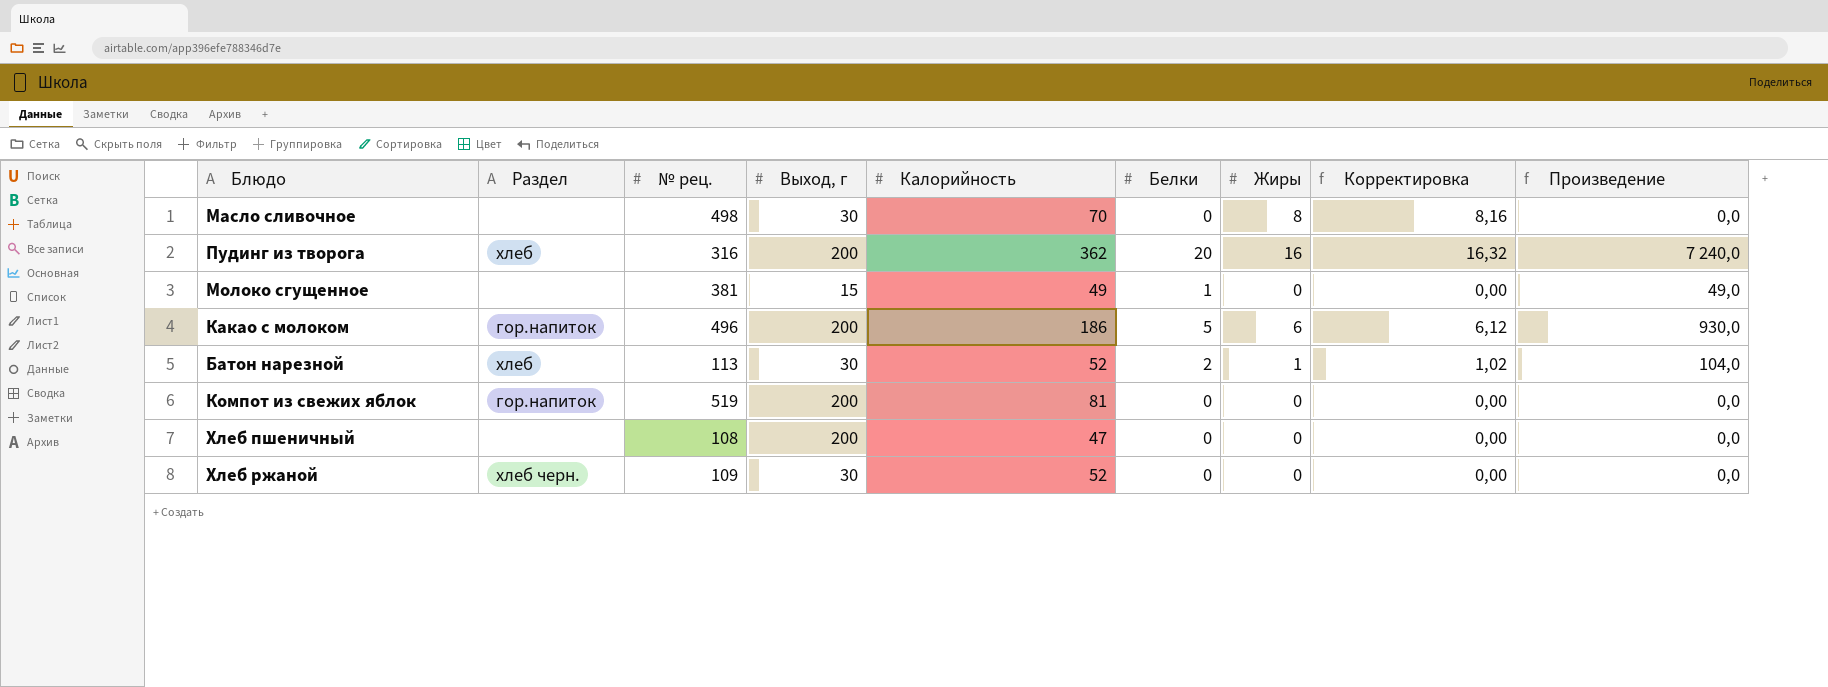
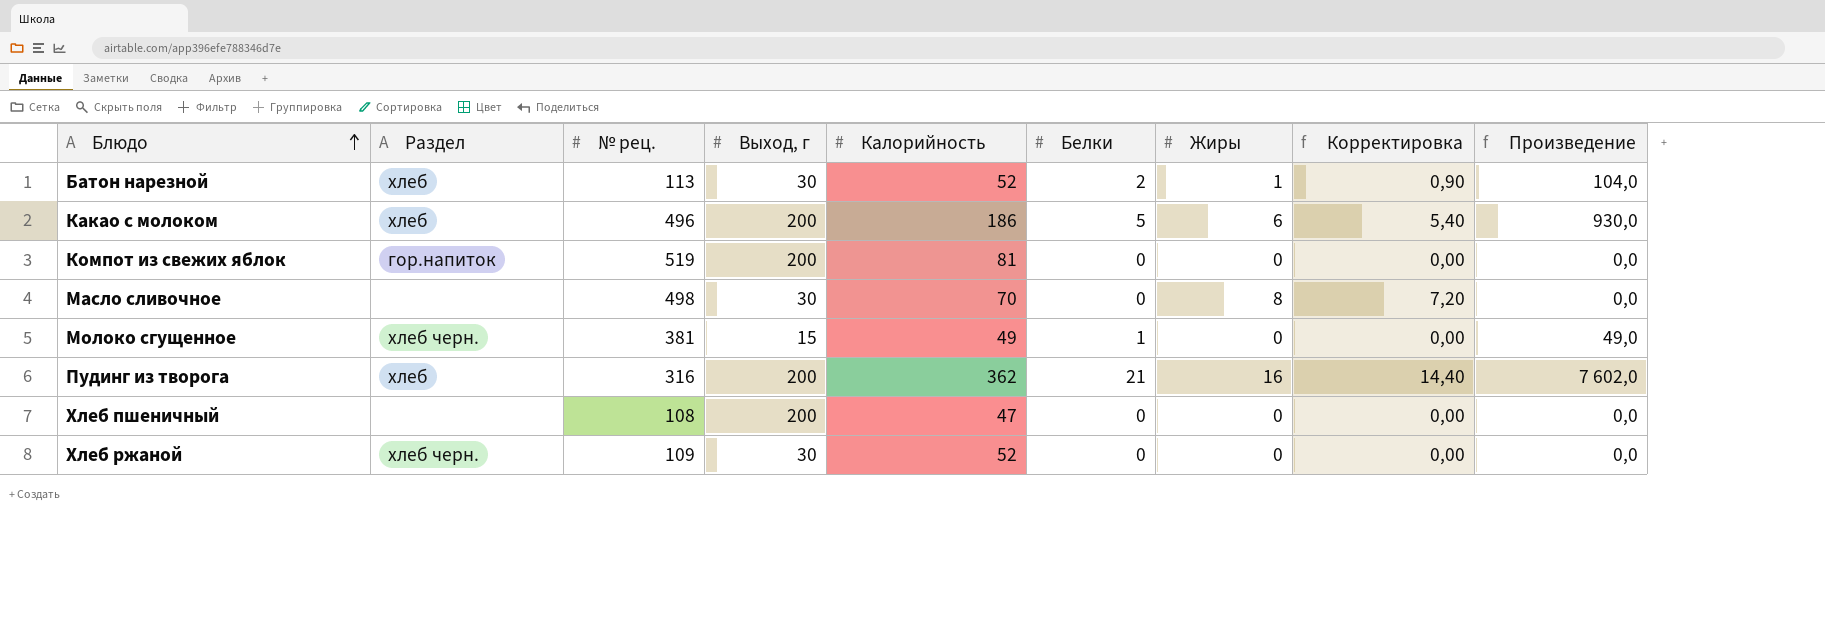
row order: none -> Блюдо ascending
column Корректировка | formula: [Жиры] * 1,02 -> [Жиры] * 0,9
Какао с молоком | Раздел: гор.напиток -> хлеб
Молоко сгущенное | Раздел: none -> хлеб черн.
Пудинг из творога | Белки: 20 -> 21
Пудинг из творога | Произведение: 7 240,0 -> 7 602,0

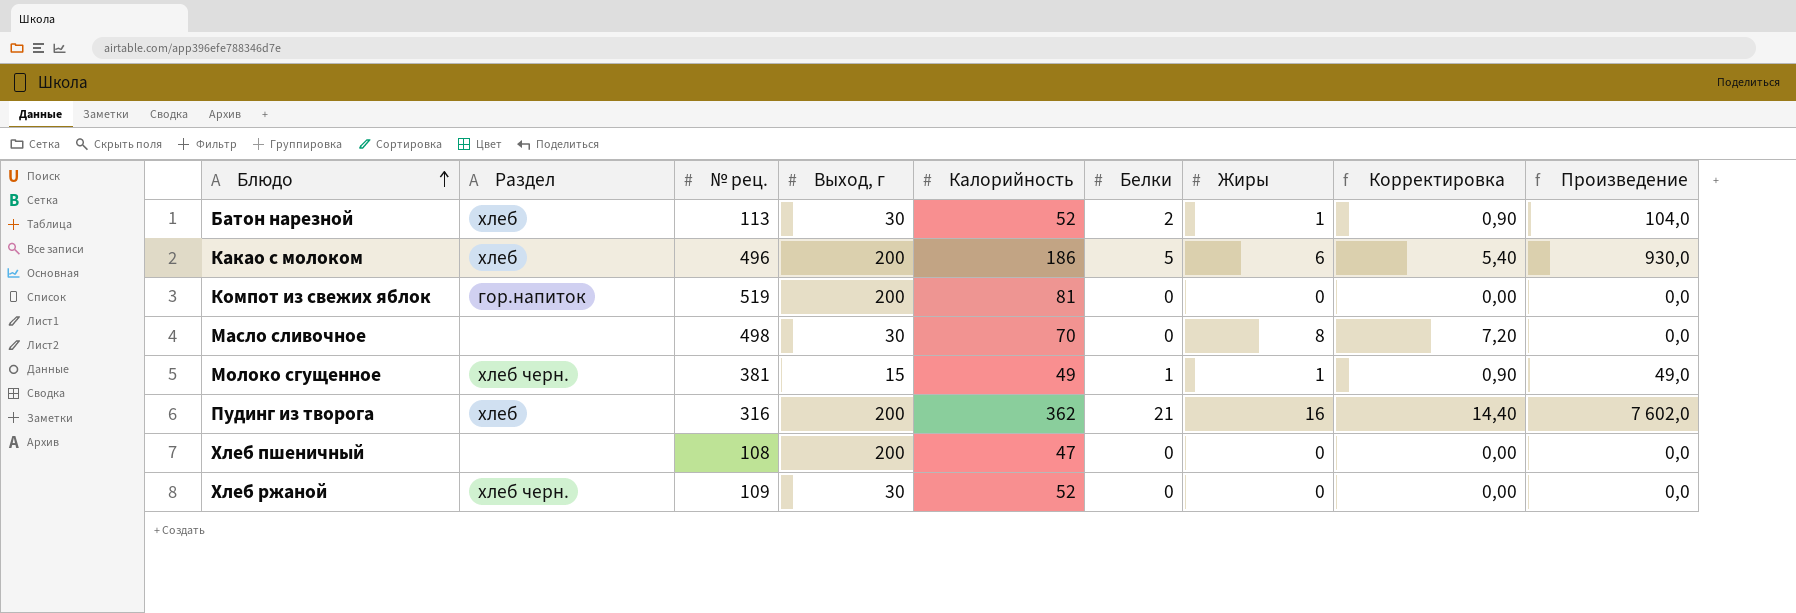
Молоко сгущенное | Жиры: 0 -> 1
Молоко сгущенное | Корректировка: 0,00 -> 0,90

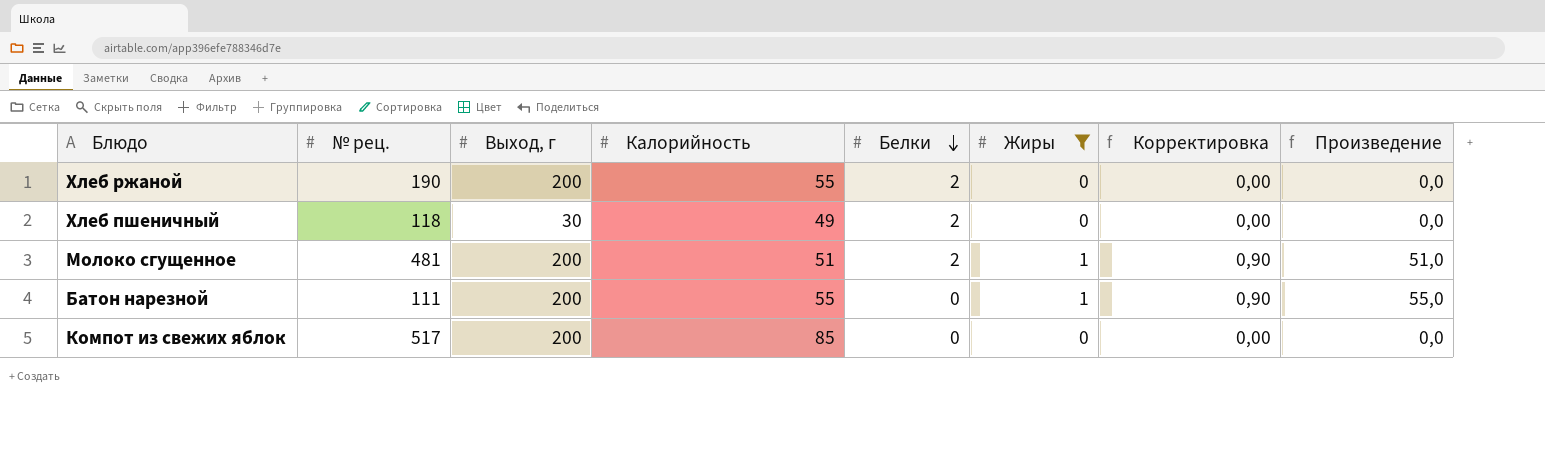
filter: none -> Жиры <= 1
row order: Блюдо ascending -> Белки descending
column Раздел | position: 2 -> none
column Произведение | formula: [Калорийность] * [Белки] -> [Калорийность] * [Жиры]
Хлеб ржаной | № рец.: 109 -> 190
Хлеб ржаной | Выход, г: 30 -> 200
Хлеб ржаной | Калорийность: 52 -> 55
Хлеб ржаной | Белки: 0 -> 2
Хлеб пшеничный | № рец.: 108 -> 118
Хлеб пшеничный | Выход, г: 200 -> 30
Хлеб пшеничный | Калорийность: 47 -> 49
Хлеб пшеничный | Белки: 0 -> 2
Молоко сгущенное | № рец.: 381 -> 481
Молоко сгущенное | Выход, г: 15 -> 200
Молоко сгущенное | Калорийность: 49 -> 51
Молоко сгущенное | Белки: 1 -> 2
Батон нарезной | № рец.: 113 -> 111
Батон нарезной | Выход, г: 30 -> 200
Батон нарезной | Калорийность: 52 -> 55
Батон нарезной | Белки: 2 -> 0
Компот из свежих яблок | № рец.: 519 -> 517
Компот из свежих яблок | Калорийность: 81 -> 85

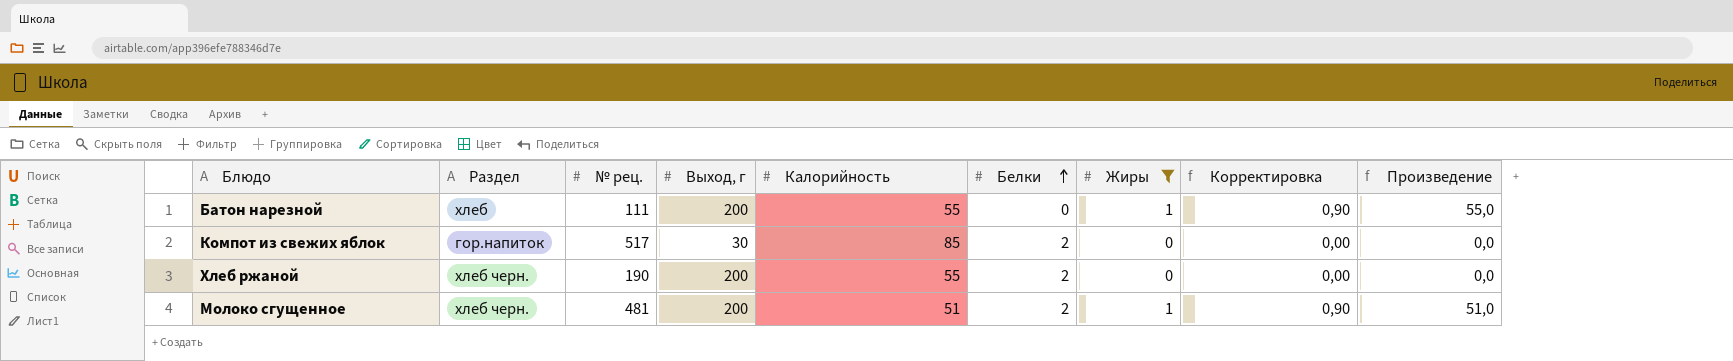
row order: Белки descending -> Белки ascending
column Раздел | position: none -> 2
row Хлеб пшеничный: 118 | 30 | 49 | 2 | 0 | 0,00 | 0,0 -> none
Компот из свежих яблок | Выход, г: 200 -> 30
Компот из свежих яблок | Белки: 0 -> 2

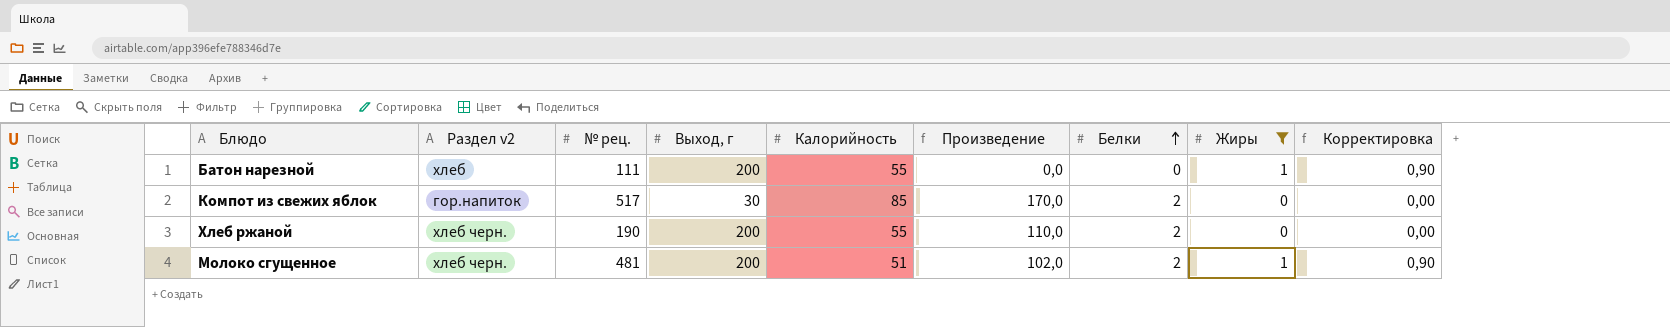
column name: Раздел -> Раздел v2
column Произведение | formula: [Калорийность] * [Жиры] -> [Калорийность] * [Белки]
column Произведение | position: 9 -> 6

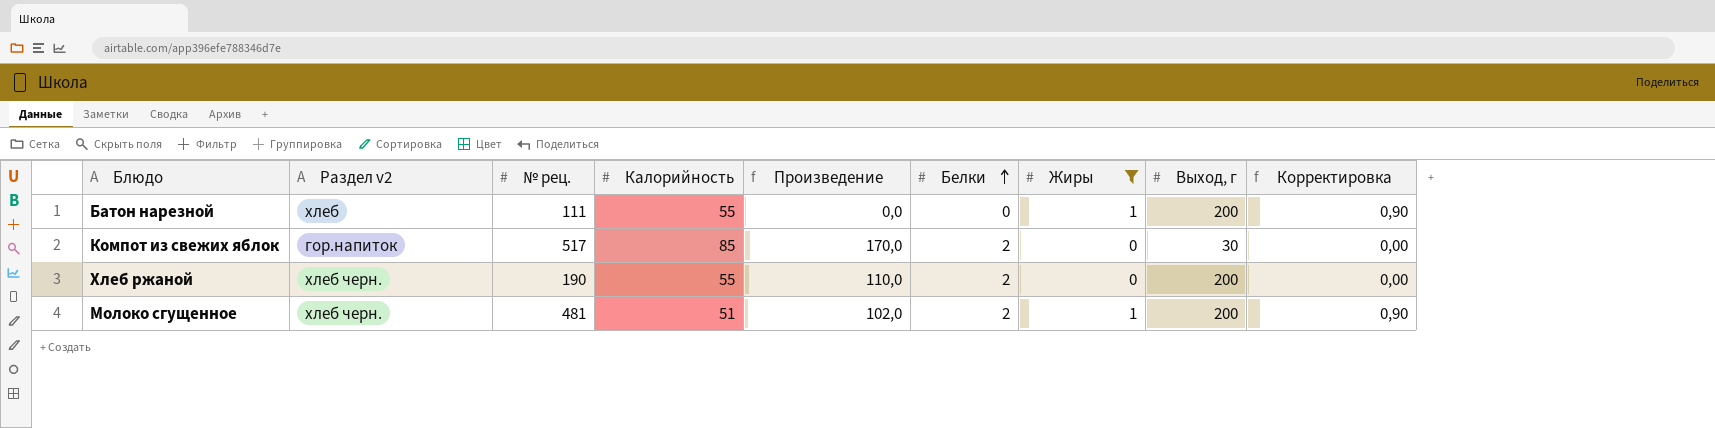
column Выход, г | position: 4 -> 8

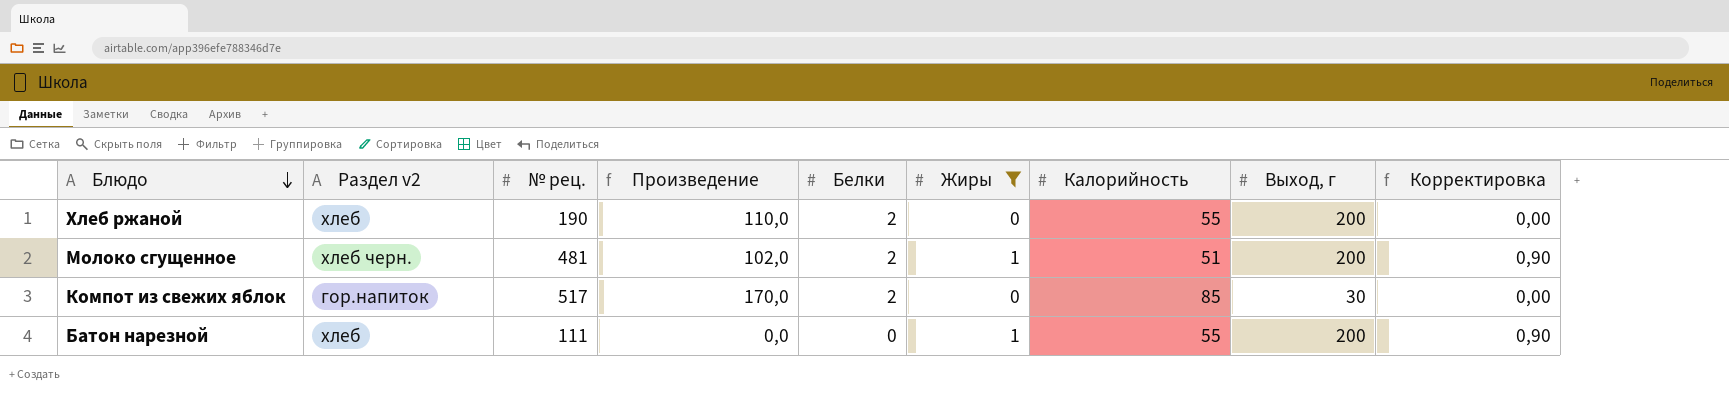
row order: Белки ascending -> Блюдо descending
column Калорийность | position: 4 -> 7
Хлеб ржаной | Раздел v2: хлеб черн. -> хлеб

